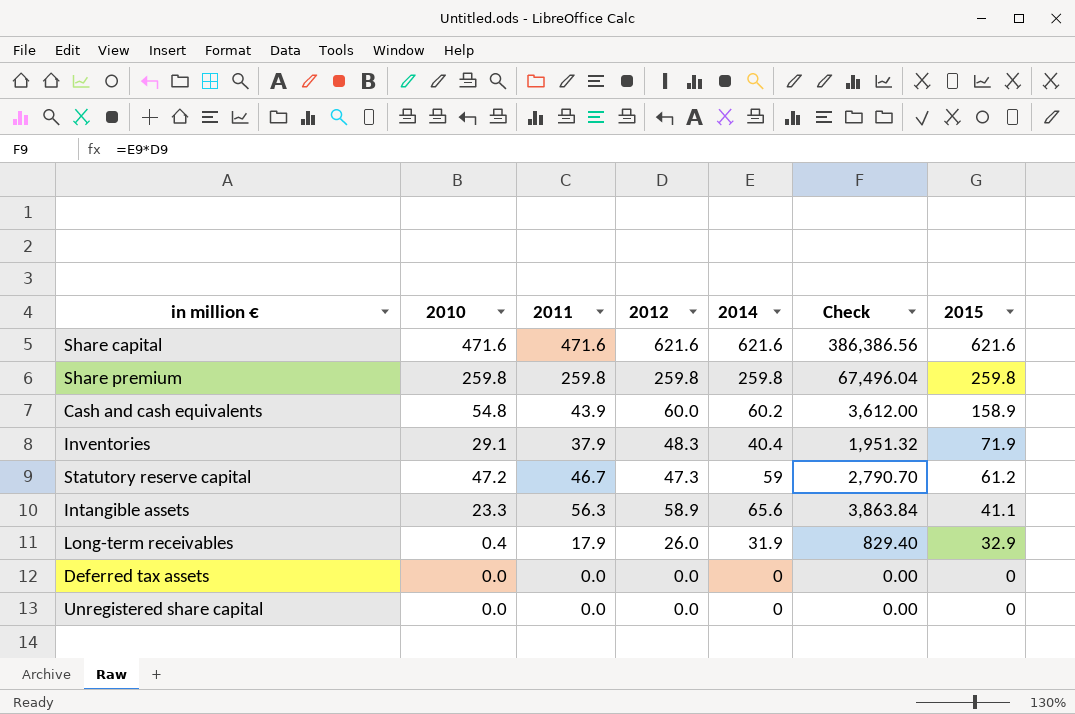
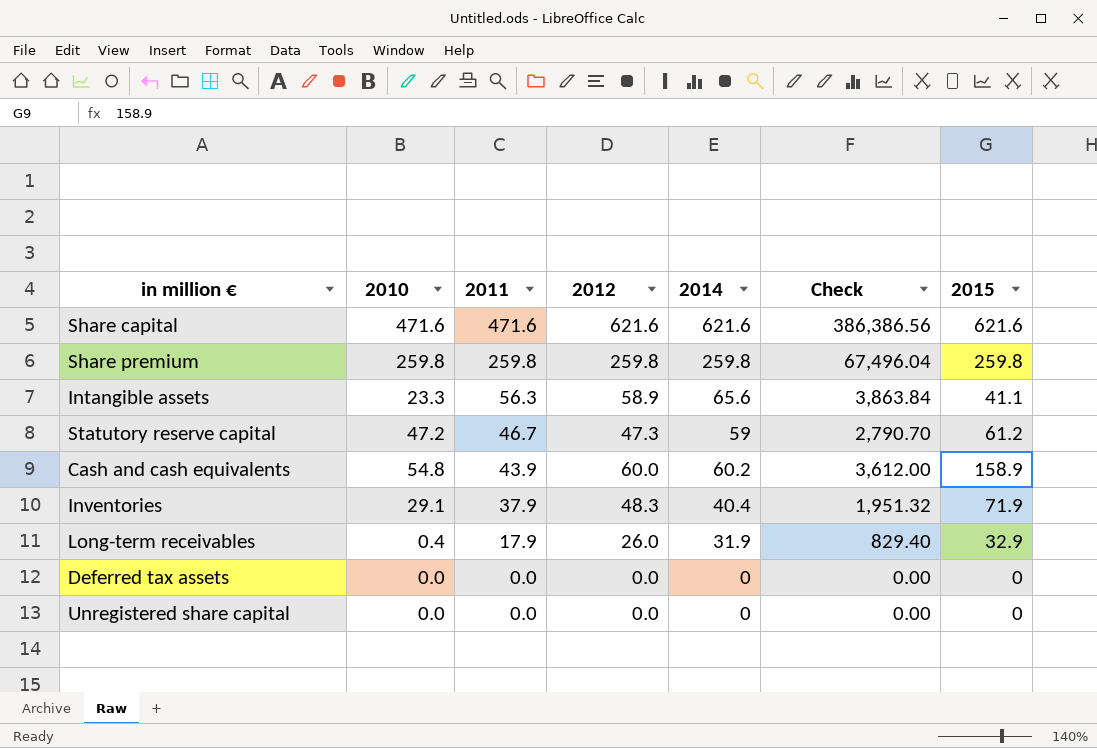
row order: 2015 descending -> 2011 descending

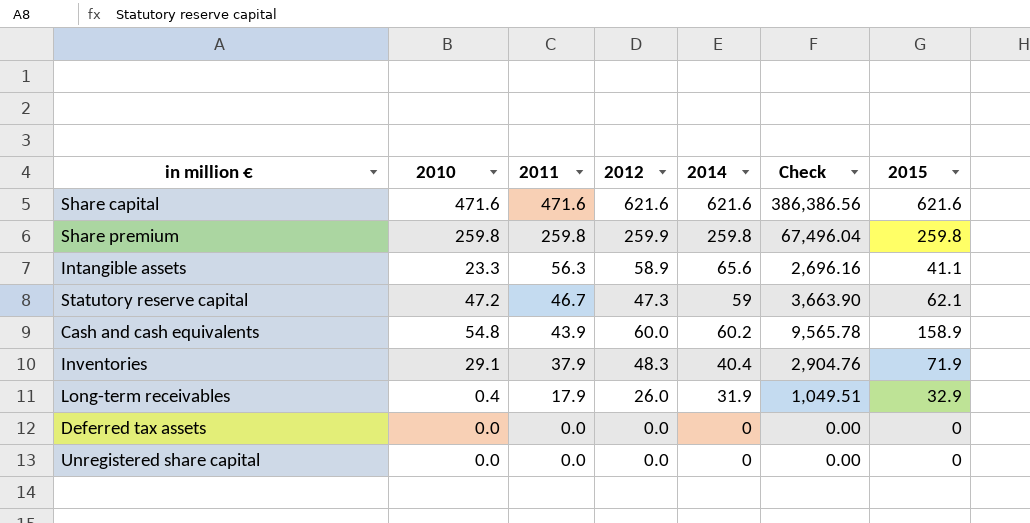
column Check | formula: [2012] * [2014] -> [2014] * [2015]
Share premium | 2012: 259.8 -> 259.9
Statutory reserve capital | 2015: 61.2 -> 62.1

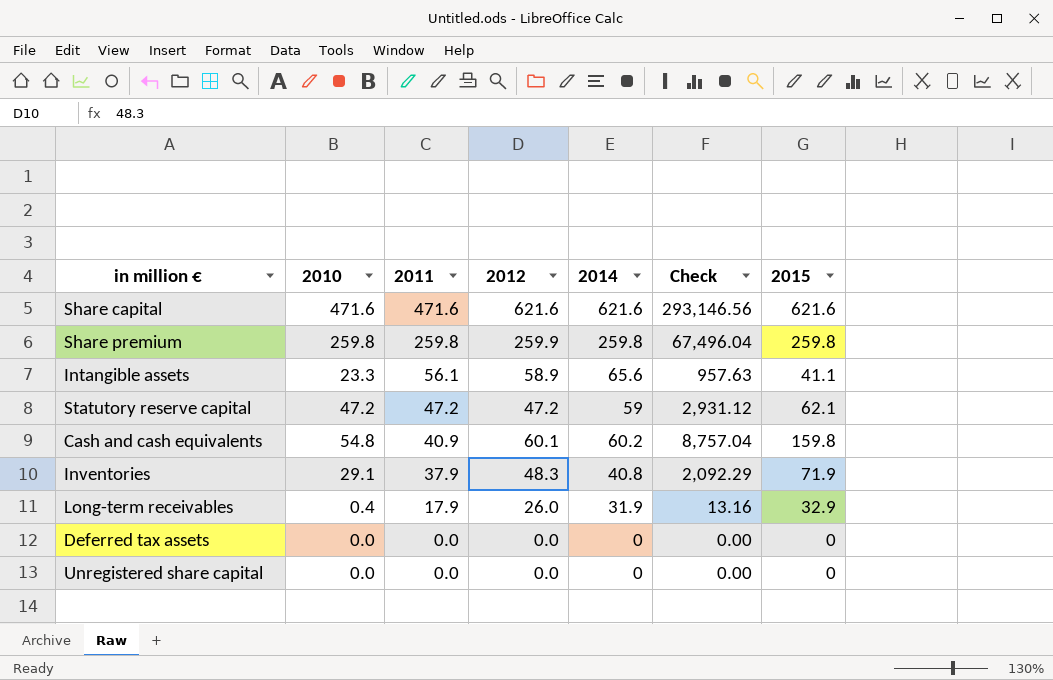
column Check | formula: [2014] * [2015] -> [2010] * [2015]
Intangible assets | 2011: 56.3 -> 56.1
Statutory reserve capital | 2011: 46.7 -> 47.2
Statutory reserve capital | 2012: 47.3 -> 47.2
Cash and cash equivalents | 2011: 43.9 -> 40.9
Cash and cash equivalents | 2012: 60.0 -> 60.1
Cash and cash equivalents | 2015: 158.9 -> 159.8
Inventories | 2014: 40.4 -> 40.8

